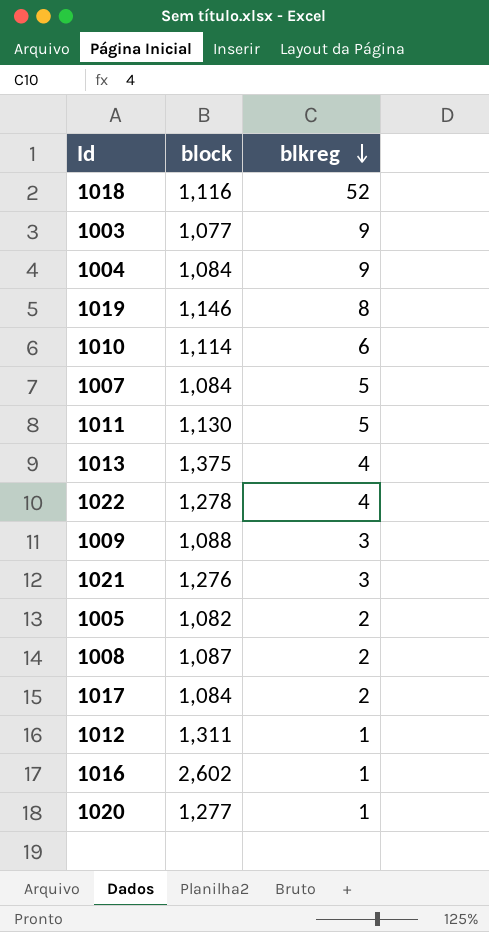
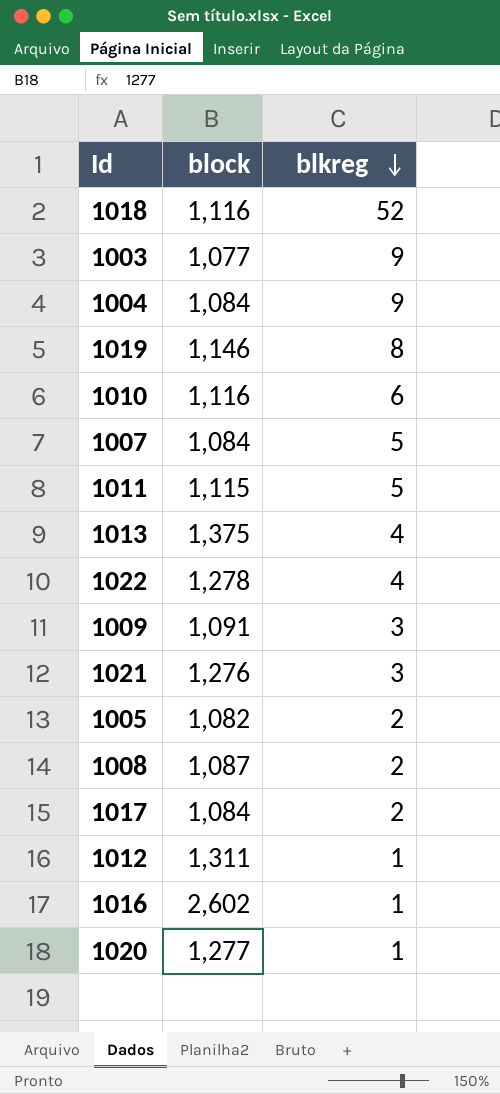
1010 | block: 1,114 -> 1,116
1011 | block: 1,130 -> 1,115
1009 | block: 1,088 -> 1,091

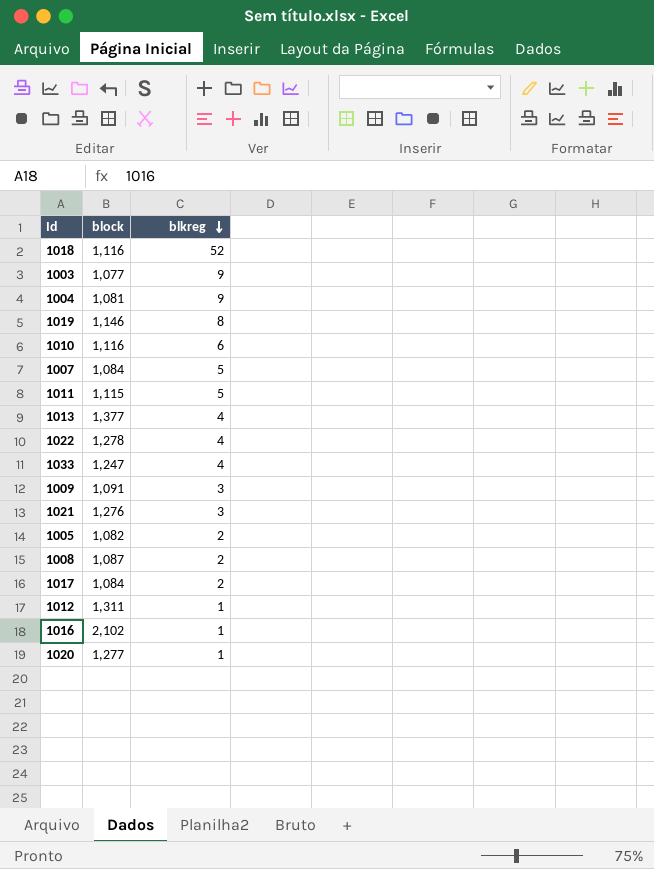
1004 | block: 1,084 -> 1,081
1013 | block: 1,375 -> 1,377
row 1033: none -> 1,247 | 4
1016 | block: 2,602 -> 2,102

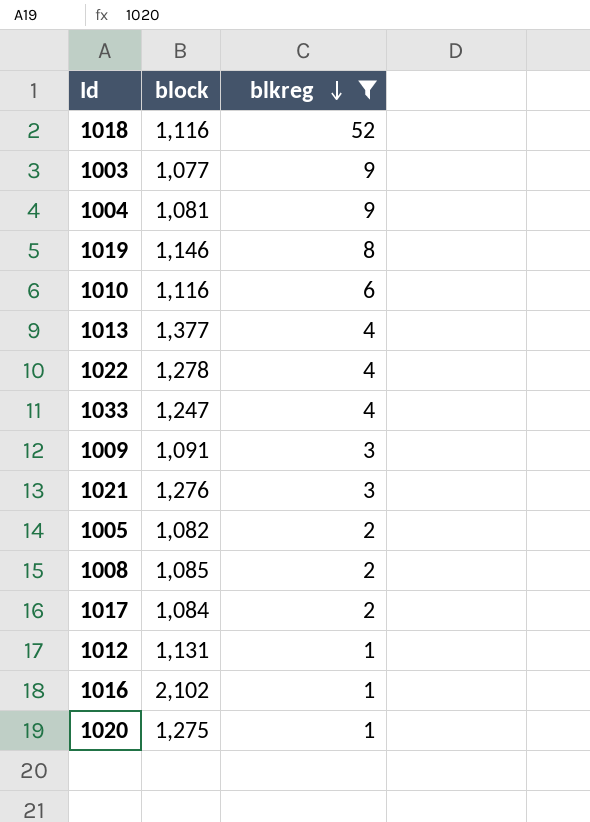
filter: none -> blkreg != 5
1008 | block: 1,087 -> 1,085
1012 | block: 1,311 -> 1,131
1020 | block: 1,277 -> 1,275

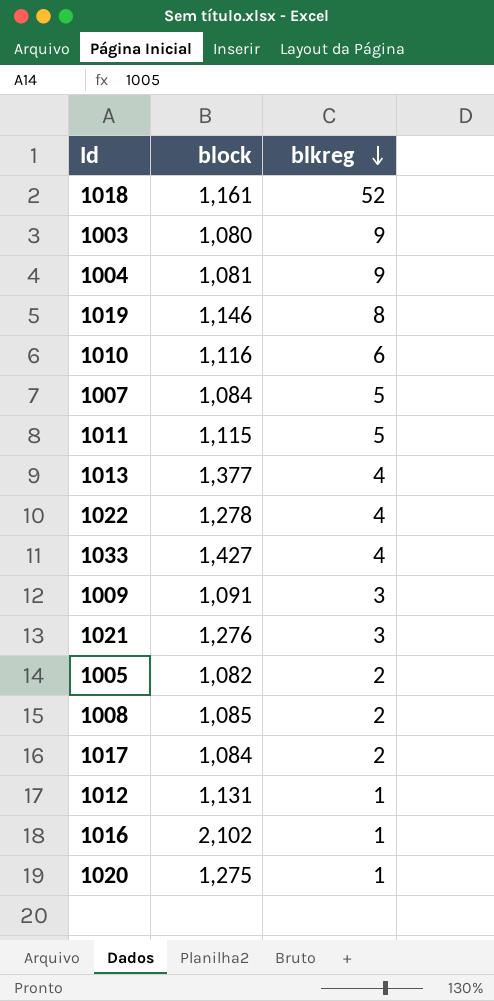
filter: blkreg != 5 -> none
1018 | block: 1,116 -> 1,161
1003 | block: 1,077 -> 1,080
1033 | block: 1,247 -> 1,427

